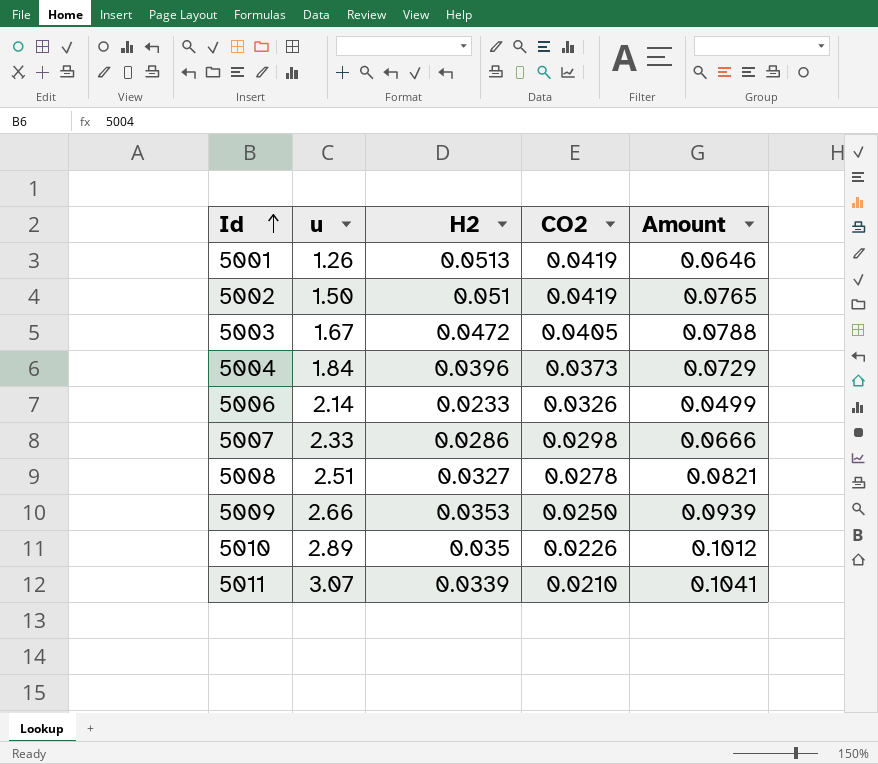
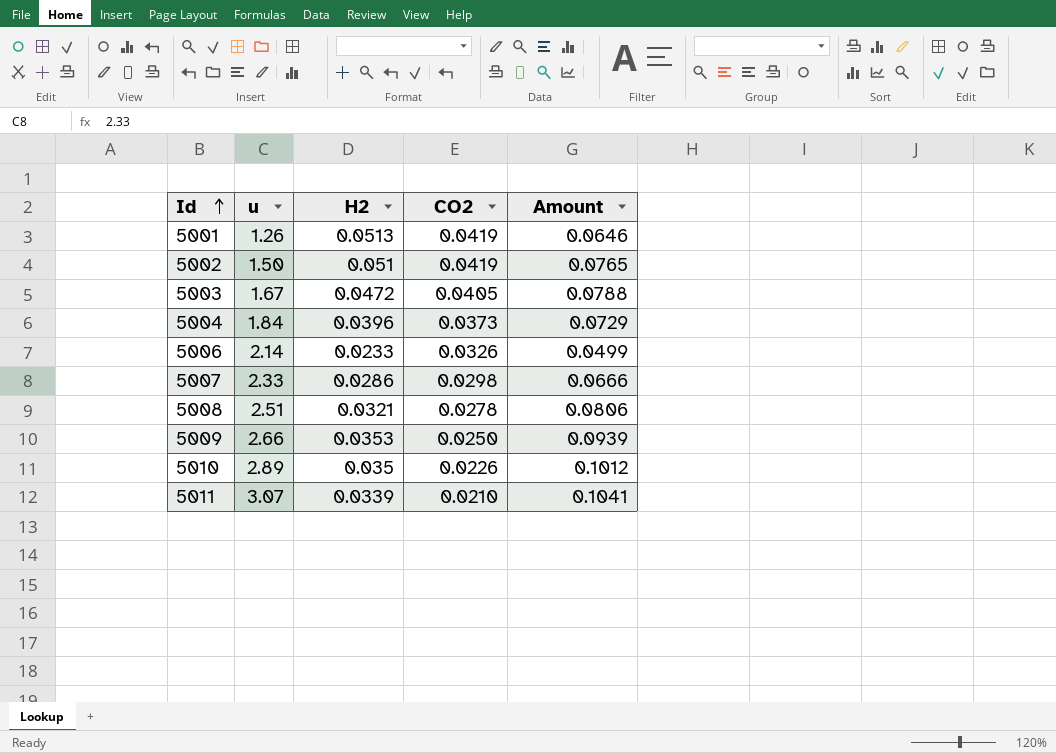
5008 | H2: 0.0327 -> 0.0321
5008 | Amount: 0.0821 -> 0.0806

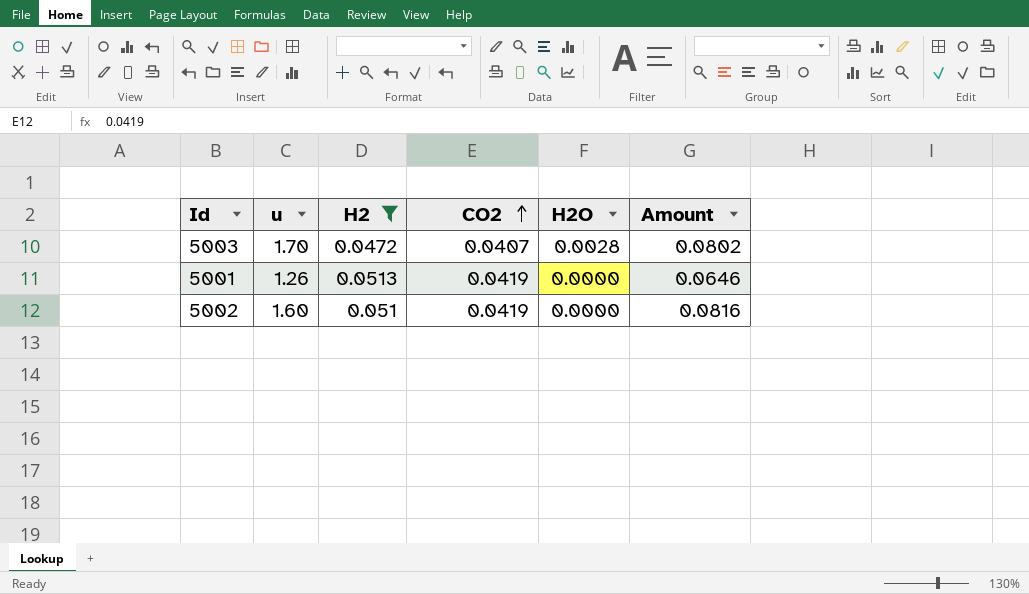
filter: none -> H2 >= 0.0472
row order: Id ascending -> CO2 ascending
column H2O | position: none -> 5
5003 | u: 1.67 -> 1.70
5003 | CO2: 0.0405 -> 0.0407
5003 | Amount: 0.0788 -> 0.0802
5002 | u: 1.50 -> 1.60
5002 | Amount: 0.0765 -> 0.0816

